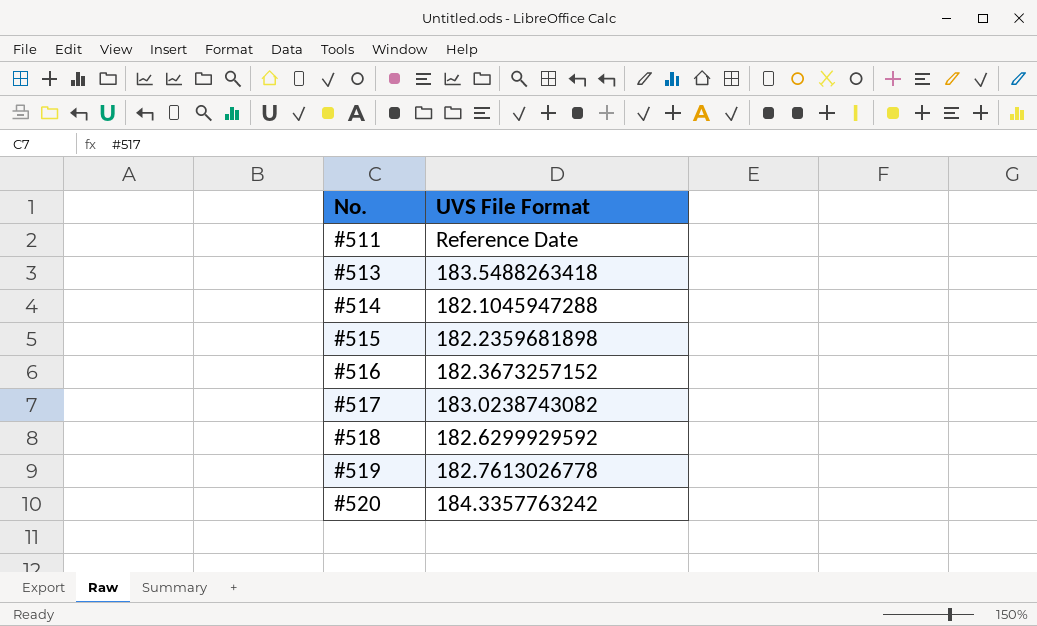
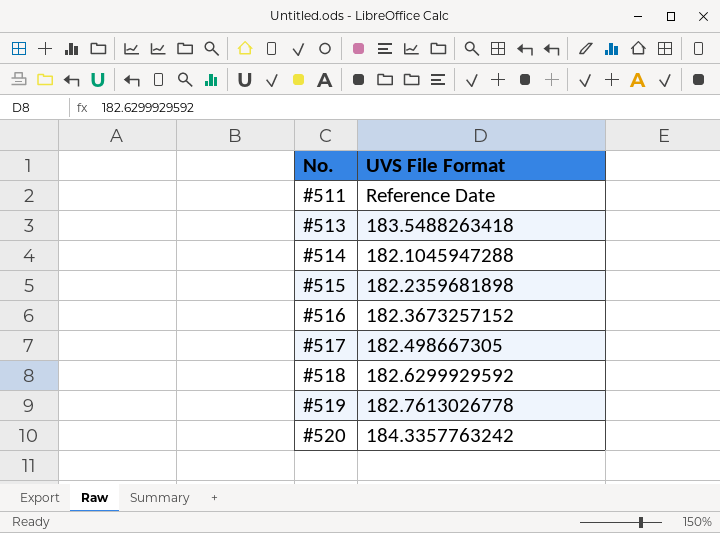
#517 | UVS File Format: 183.0238743082 -> 182.498667305

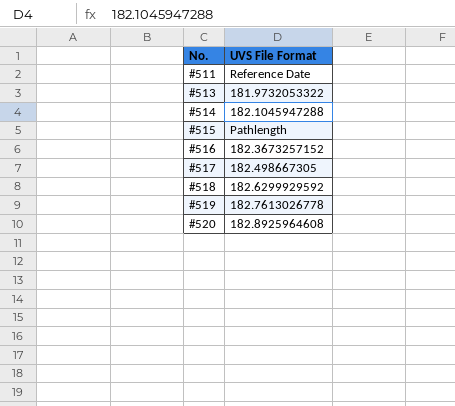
#513 | UVS File Format: 183.5488263418 -> 181.9732053322
#515 | UVS File Format: 182.2359681898 -> Pathlength
#520 | UVS File Format: 184.3357763242 -> 182.8925964608

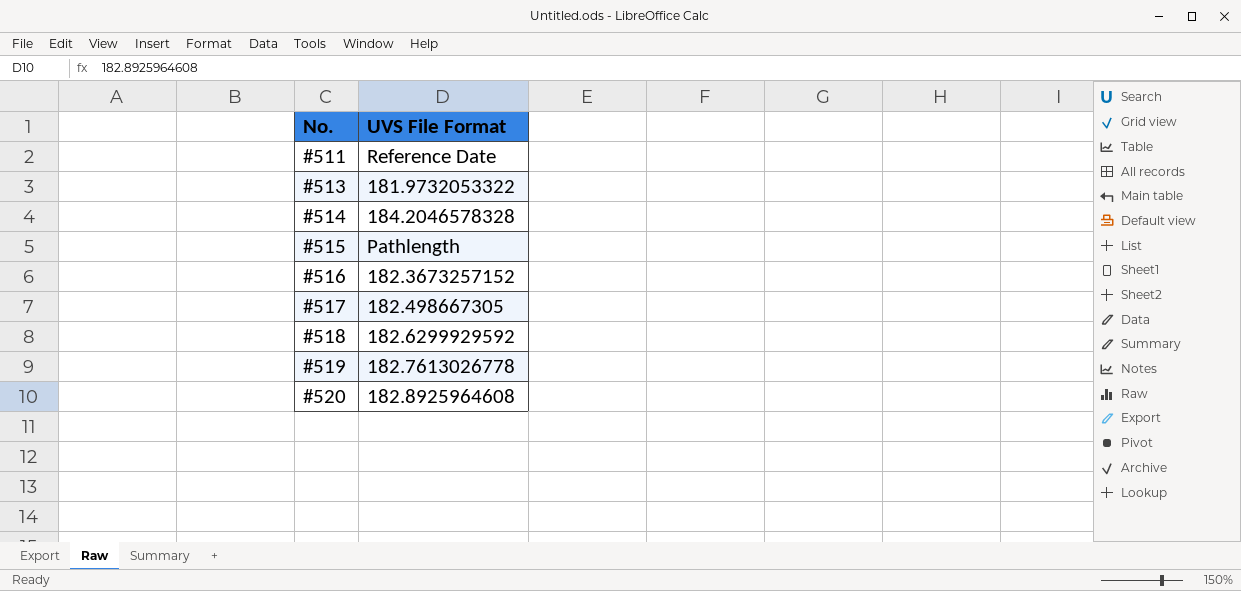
#514 | UVS File Format: 182.1045947288 -> 184.2046578328

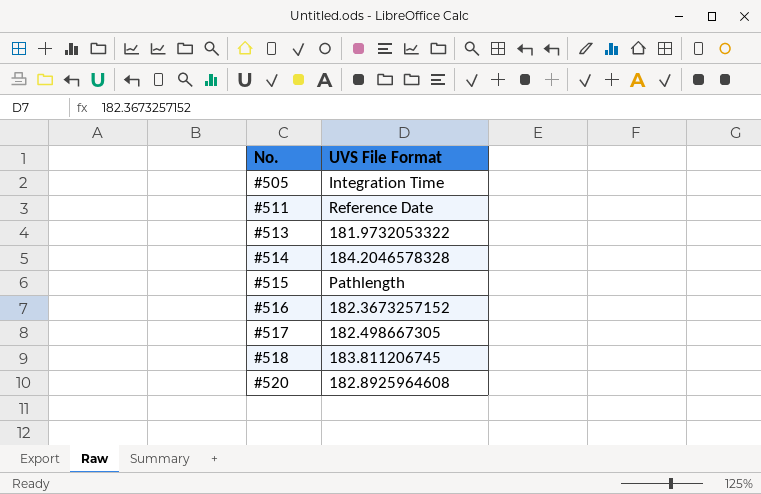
row #519: 182.7613026778 -> none
row #505: none -> Integration Time
#518 | UVS File Format: 182.6299929592 -> 183.811206745

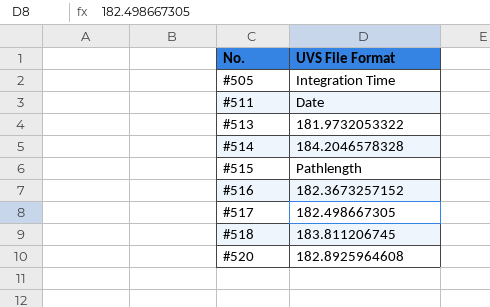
#511 | UVS File Format: Reference Date -> Date

